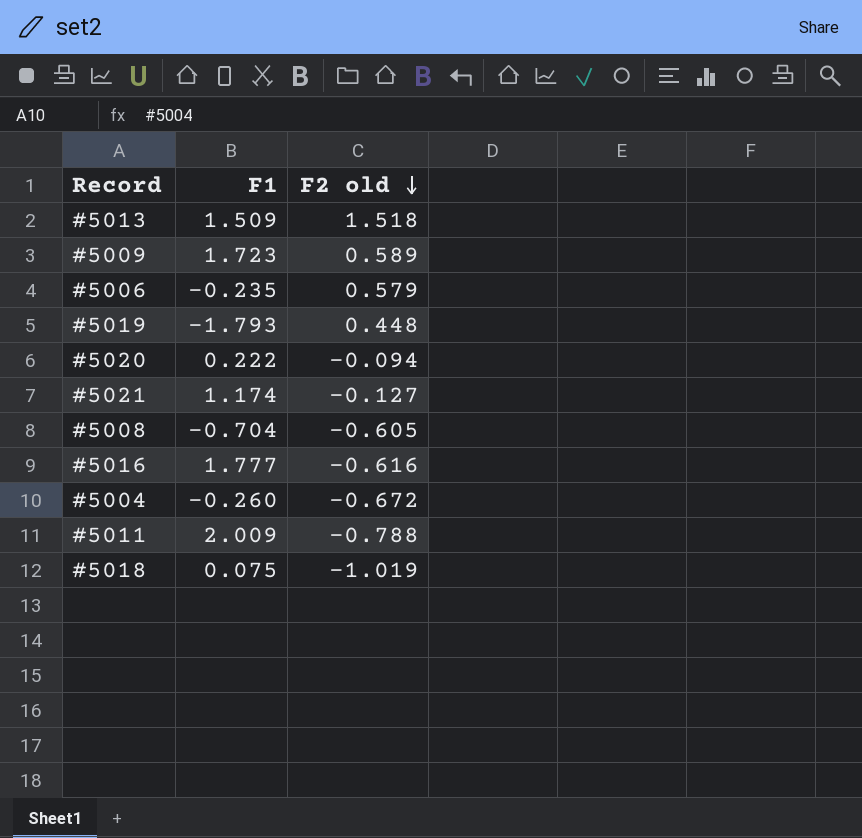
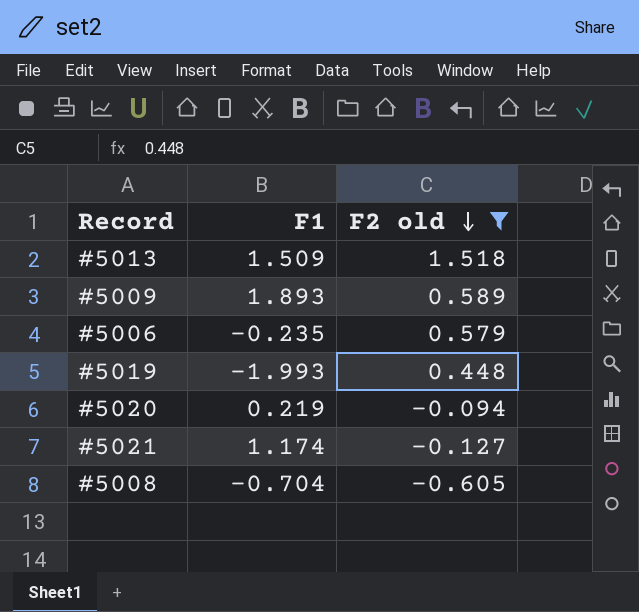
filter: none -> F2 old >= -0.605
#5009 | F1: 1.723 -> 1.893
#5019 | F1: -1.793 -> -1.993
#5020 | F1: 0.222 -> 0.219

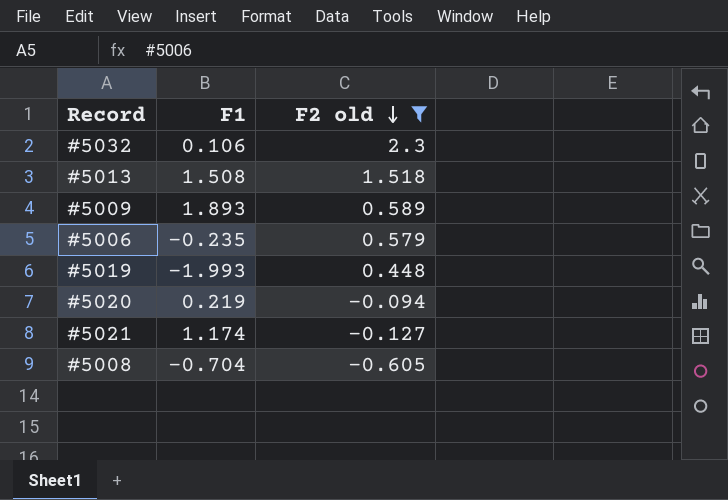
row #5032: none -> 0.106 | 2.3
#5013 | F1: 1.509 -> 1.508

